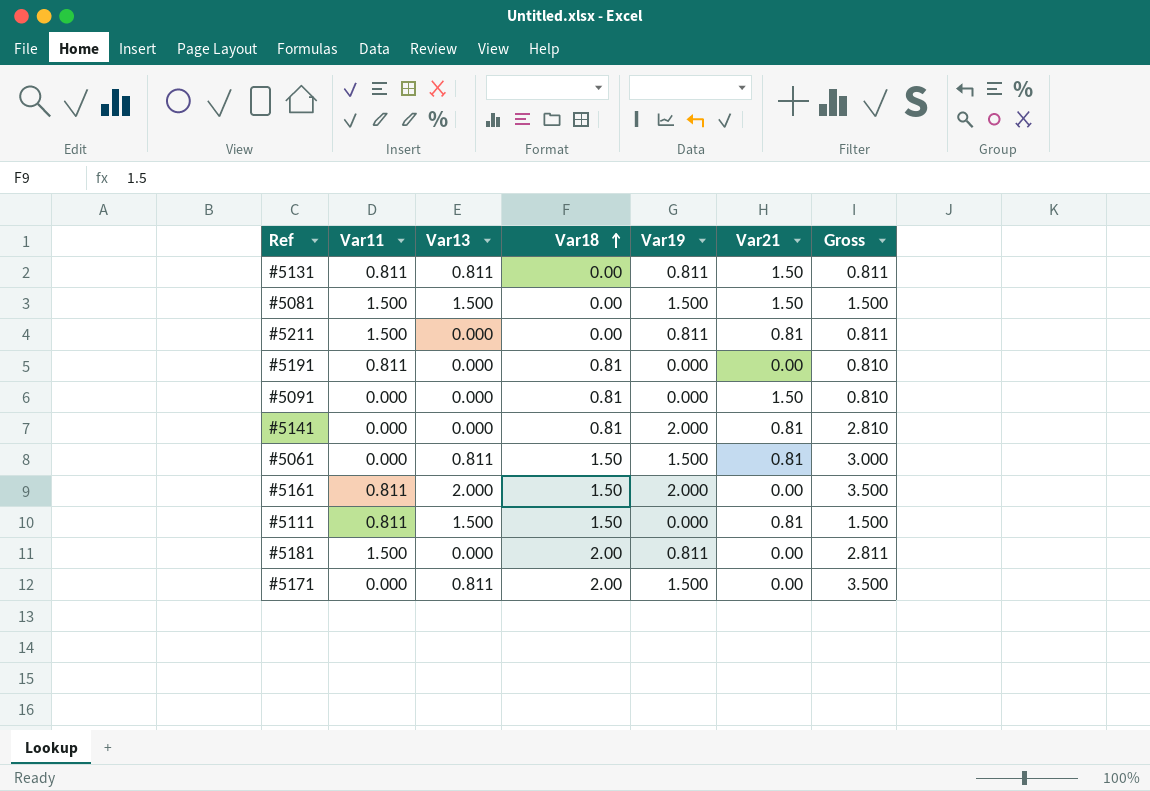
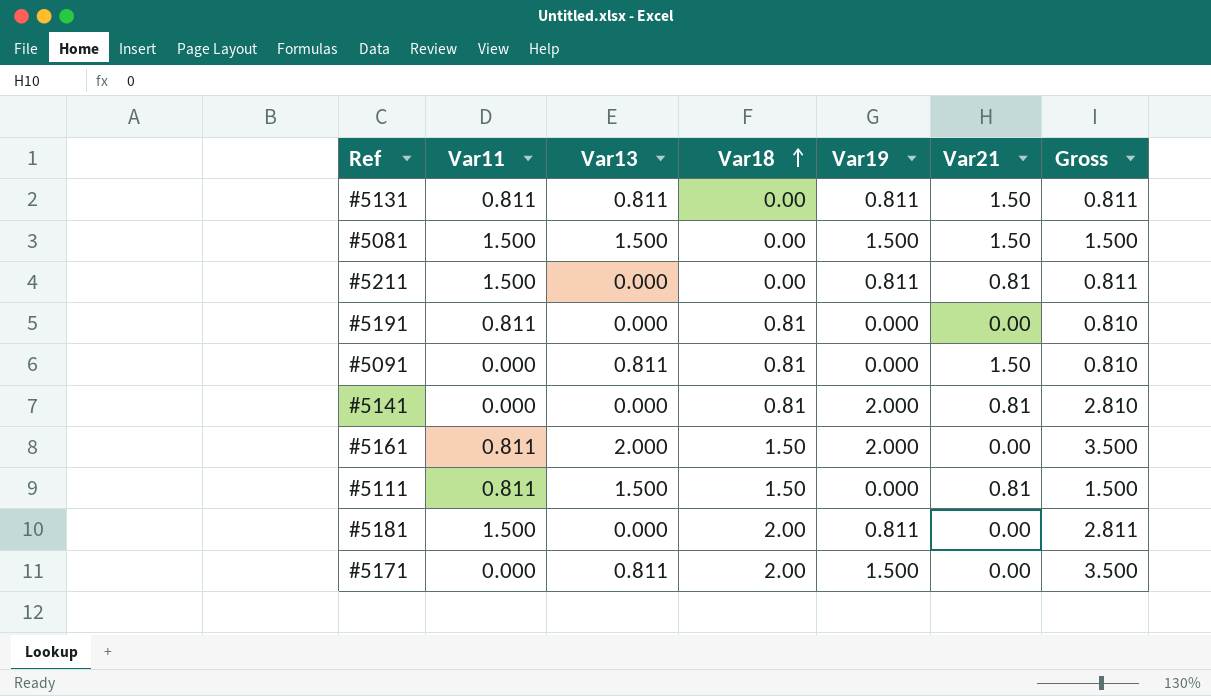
row #5061: 0.000 | 0.811 | 1.50 | 1.500 | 0.81 | 3.000 -> none
#5091 | Var13: 0.000 -> 0.811

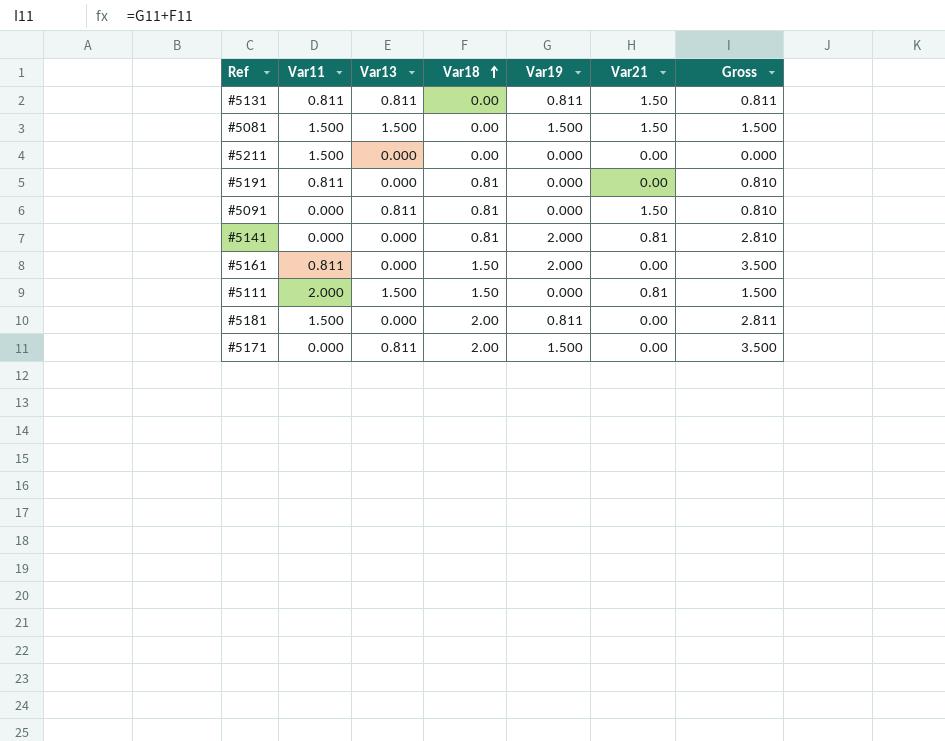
#5211 | Var19: 0.811 -> 0.000
#5211 | Var21: 0.81 -> 0.00
#5211 | Gross: 0.811 -> 0.000
#5161 | Var13: 2.000 -> 0.000
#5111 | Var11: 0.811 -> 2.000

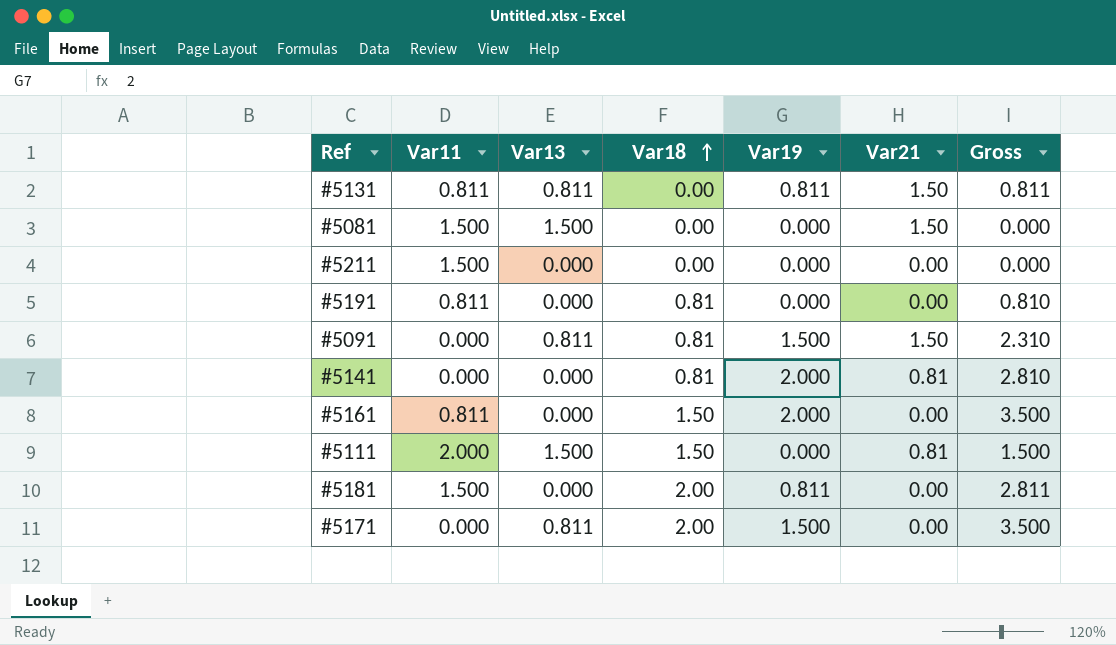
#5081 | Var19: 1.500 -> 0.000
#5081 | Gross: 1.500 -> 0.000
#5091 | Var19: 0.000 -> 1.500
#5091 | Gross: 0.810 -> 2.310

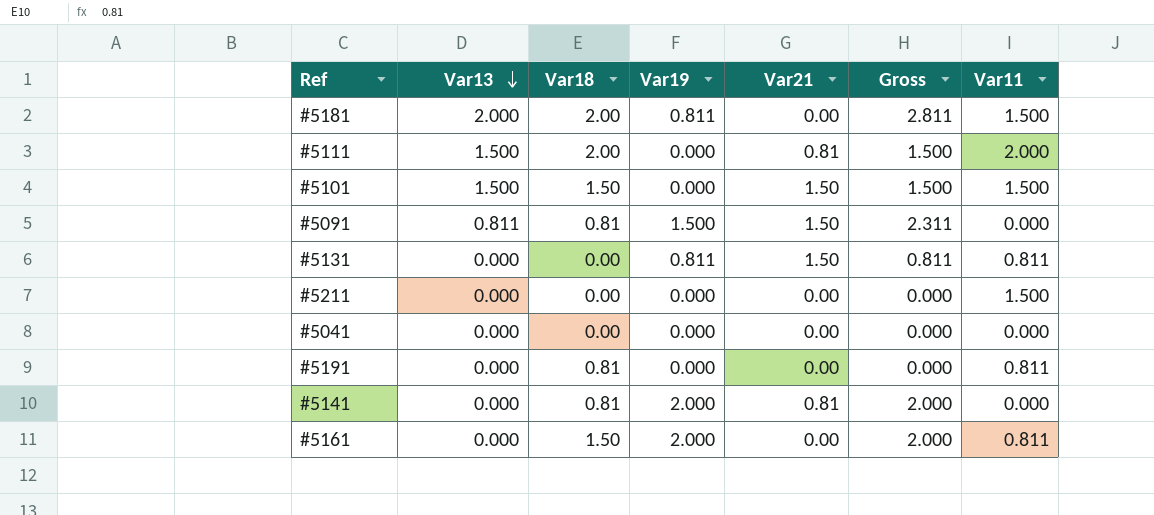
row order: Var18 ascending -> Var13 descending
column Gross | formula: [Var18] + [Var19] -> [Var13] + [Var19]
column Var11 | position: 2 -> 7
row #5081: 1.500 | 1.500 | 0.00 | 0.000 | 1.50 | 0.000 -> none
row #5171: 0.000 | 0.811 | 2.00 | 1.500 | 0.00 | 3.500 -> none
#5181 | Var13: 0.000 -> 2.000
#5111 | Var18: 1.50 -> 2.00
row #5101: none -> 1.500 | 1.50 | 0.000 | 1.50 | 1.500 | 1.500
#5131 | Var13: 0.811 -> 0.000
row #5041: none -> 0.000 | 0.00 | 0.000 | 0.00 | 0.000 | 0.000

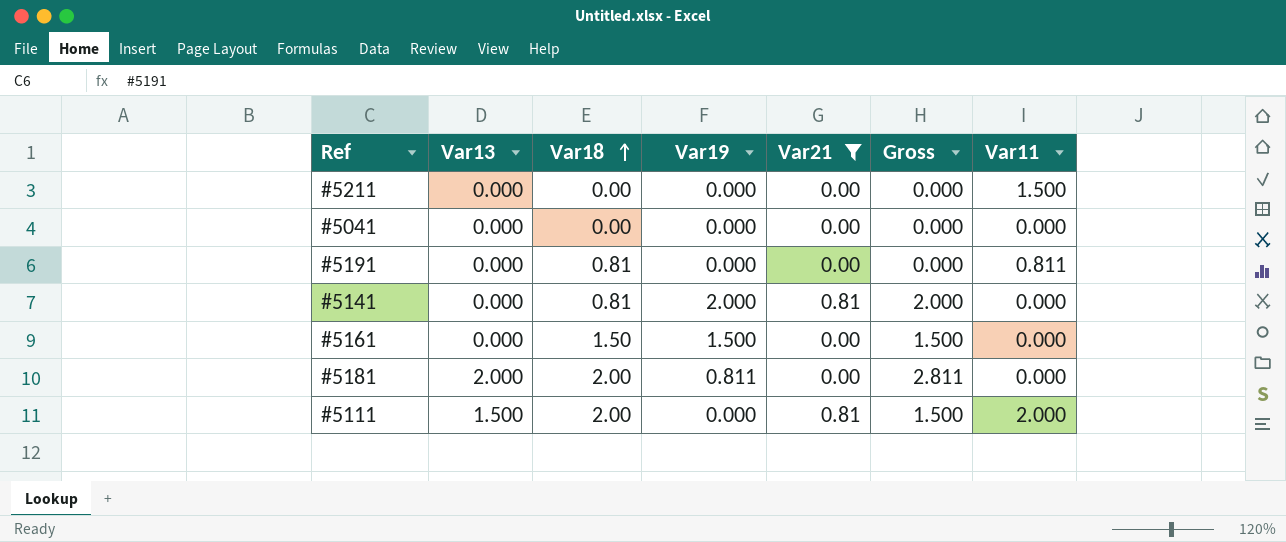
filter: none -> Var21 != 1.50
row order: Var13 descending -> Var18 ascending
#5161 | Var19: 2.000 -> 1.500
#5161 | Gross: 2.000 -> 1.500
#5161 | Var11: 0.811 -> 0.000
#5181 | Var11: 1.500 -> 0.000

